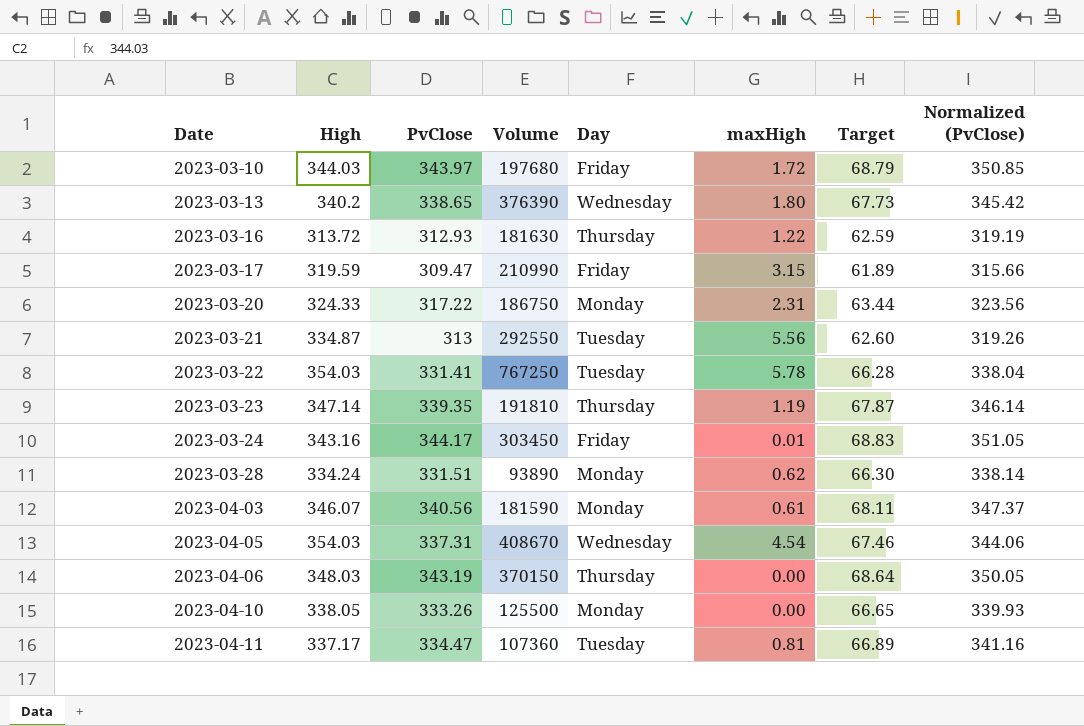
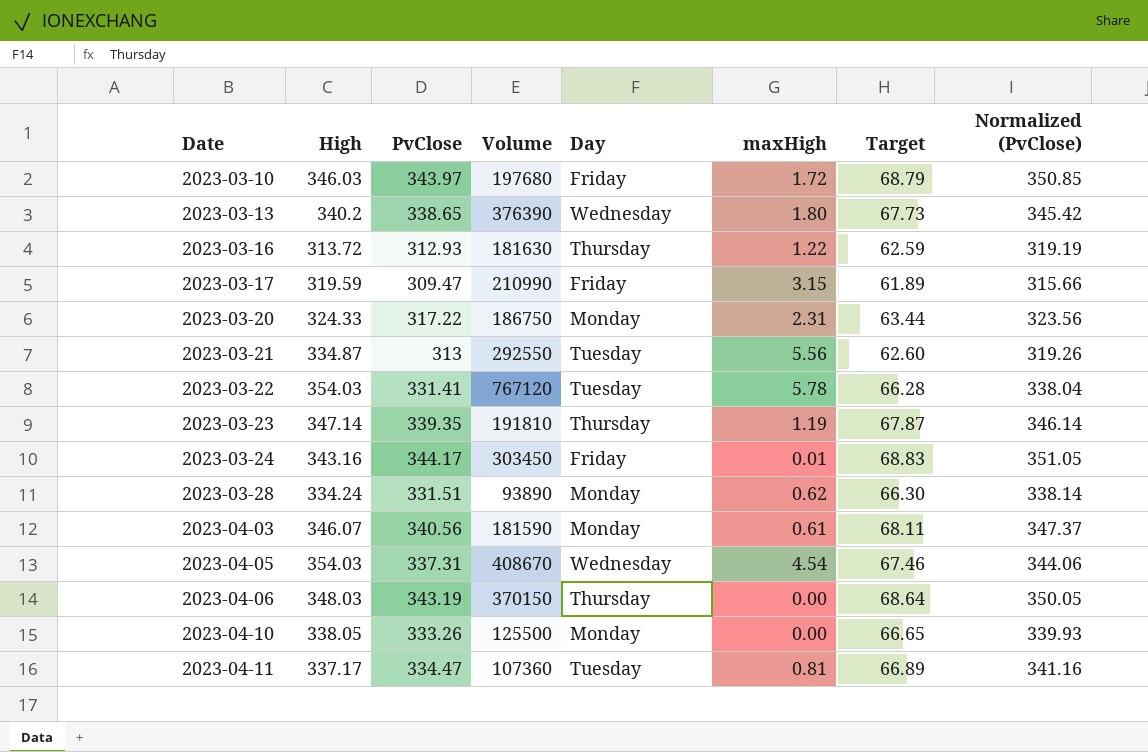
2023-03-10 | High: 344.03 -> 346.03
2023-03-22 | Volume: 767250 -> 767120

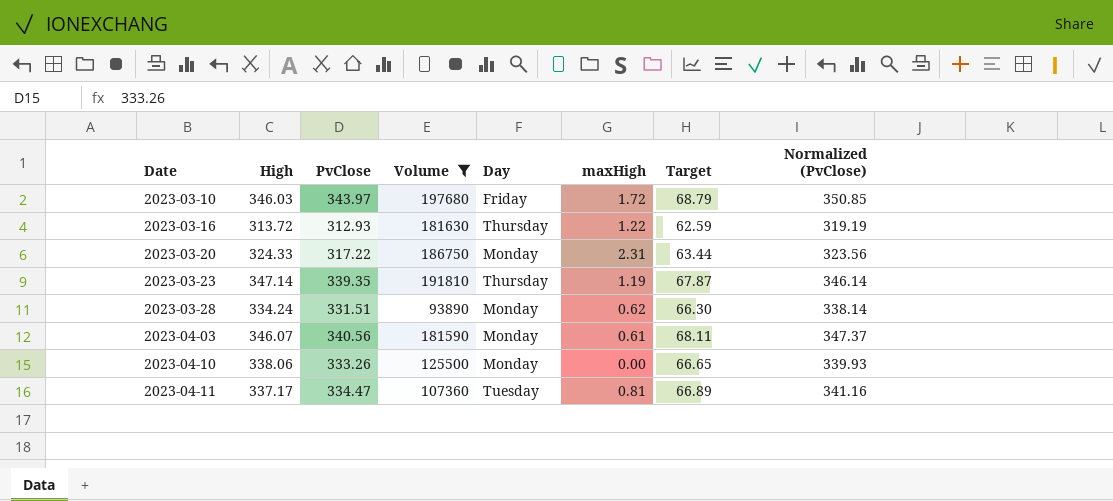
filter: none -> Volume <= 197680
2023-04-10 | High: 338.05 -> 338.06

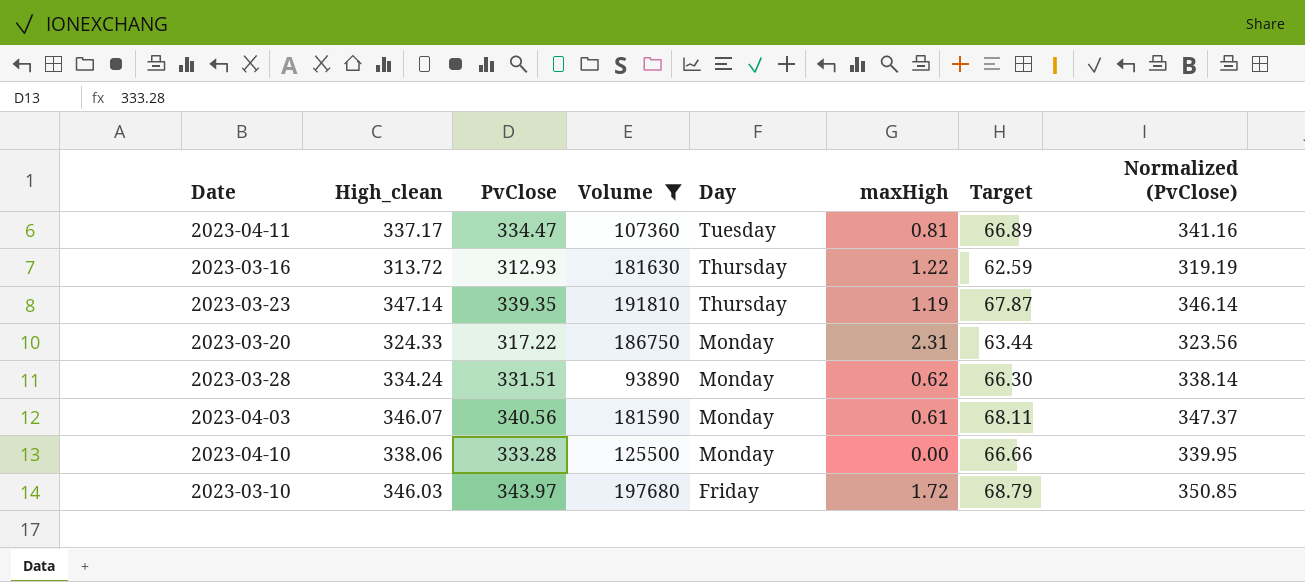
row order: Date ascending -> Day descending
column name: High -> High_clean
2023-04-10 | PvClose: 333.26 -> 333.28
2023-04-10 | Target: 66.65 -> 66.66
2023-04-10 | Normalized (PvClose): 339.93 -> 339.95

